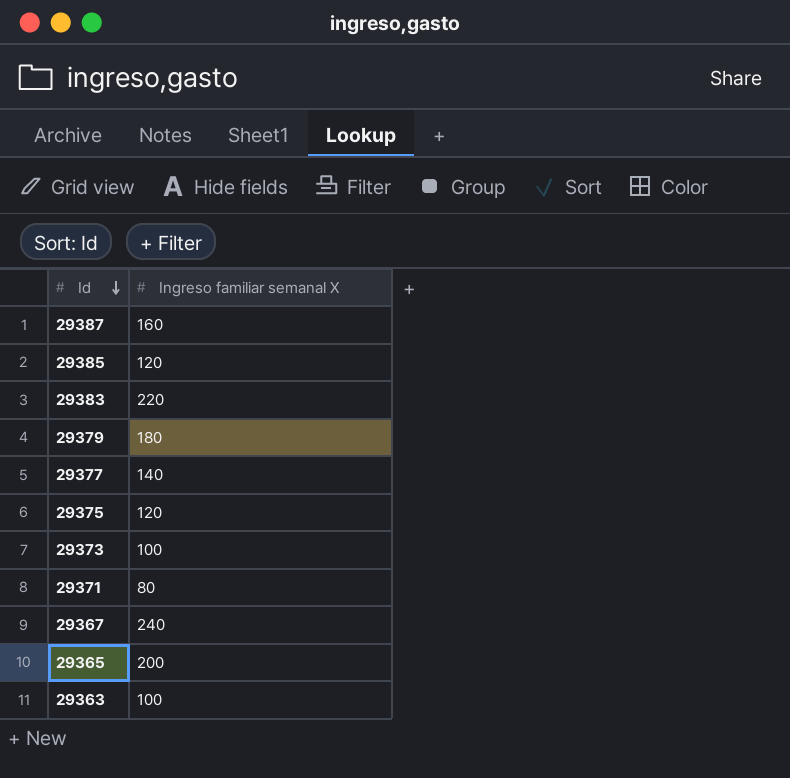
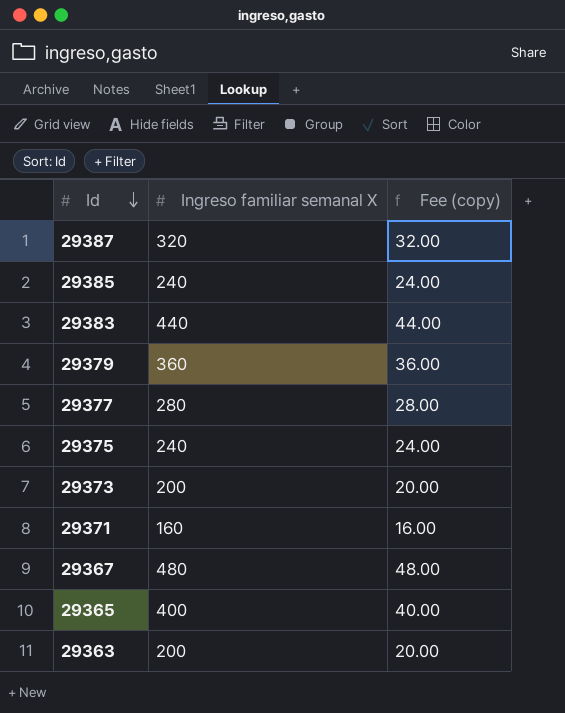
column Fee (copy) | formula: none -> [Ingreso familiar semanal X] * 0.1
29387 | Ingreso familiar semanal X: 160 -> 320
29385 | Ingreso familiar semanal X: 120 -> 240
29383 | Ingreso familiar semanal X: 220 -> 440
29379 | Ingreso familiar semanal X: 180 -> 360
29377 | Ingreso familiar semanal X: 140 -> 280
29375 | Ingreso familiar semanal X: 120 -> 240
29373 | Ingreso familiar semanal X: 100 -> 200
29371 | Ingreso familiar semanal X: 80 -> 160
29367 | Ingreso familiar semanal X: 240 -> 480
29365 | Ingreso familiar semanal X: 200 -> 400
29363 | Ingreso familiar semanal X: 100 -> 200

